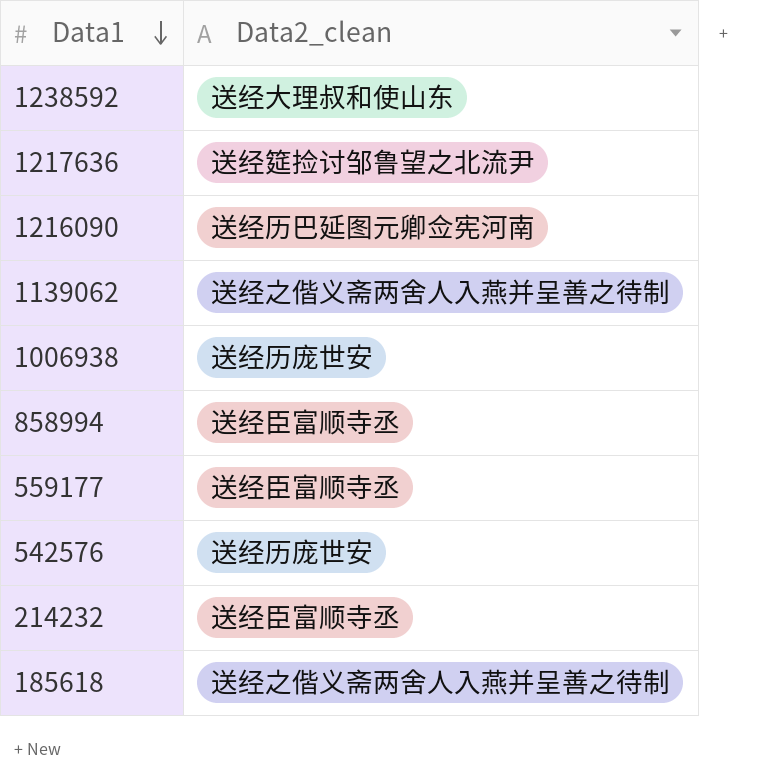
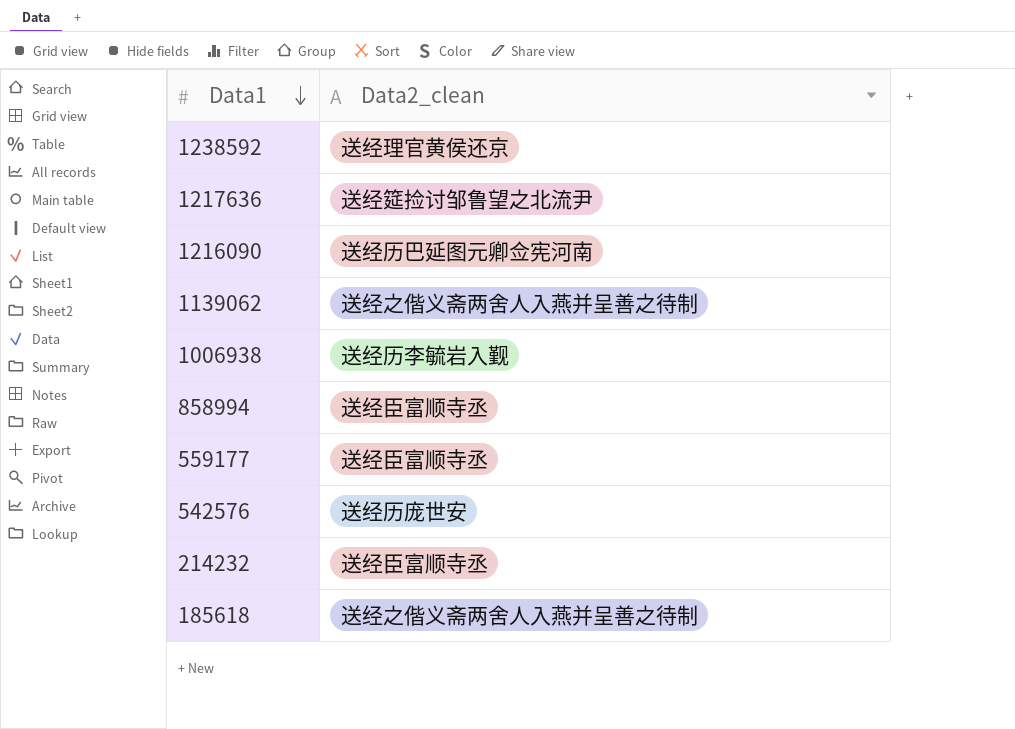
1238592 | Data2_clean: 送经大理叔和使山东 -> 送经理官黄侯还京
1006938 | Data2_clean: 送经历庞世安 -> 送经历李毓岩入觐

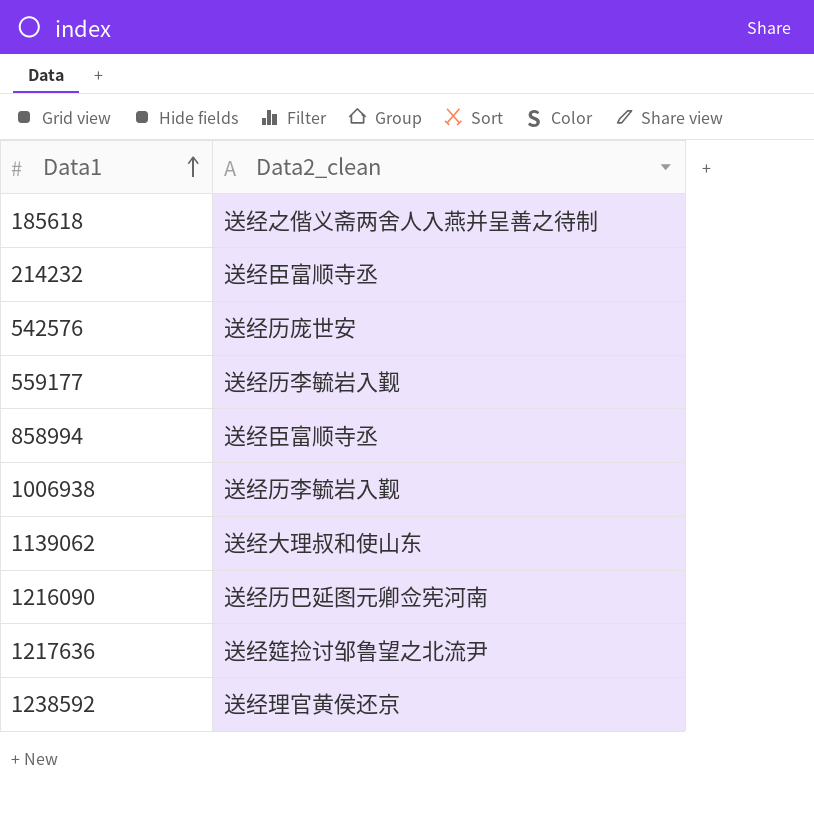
row order: Data1 descending -> Data1 ascending
559177 | Data2_clean: 送经臣富顺寺丞 -> 送经历李毓岩入觐
1139062 | Data2_clean: 送经之偕义斋两舍人入燕并呈善之待制 -> 送经大理叔和使山东

